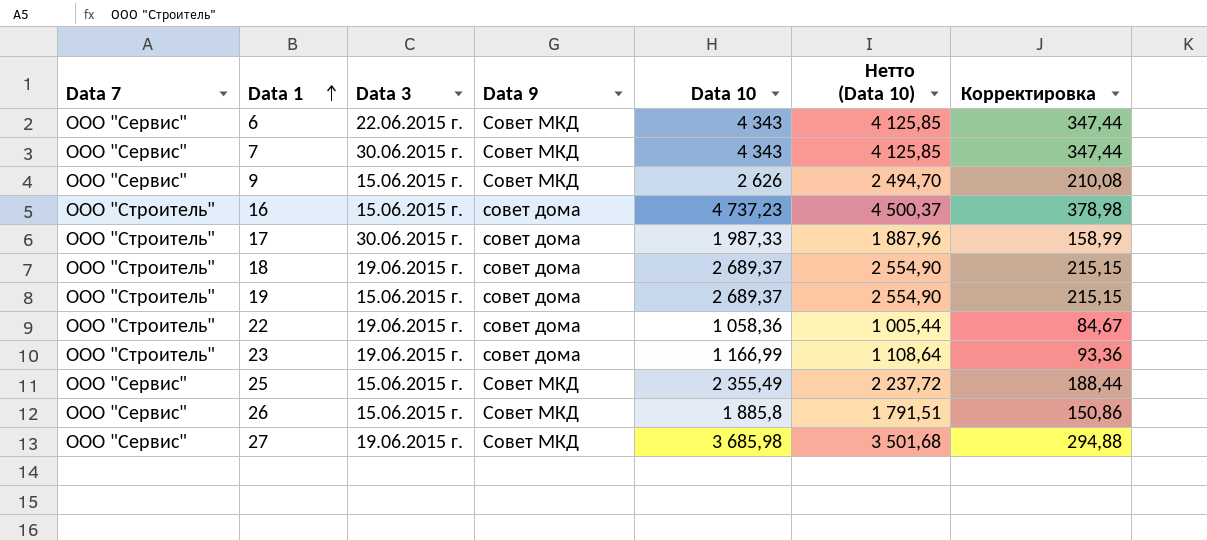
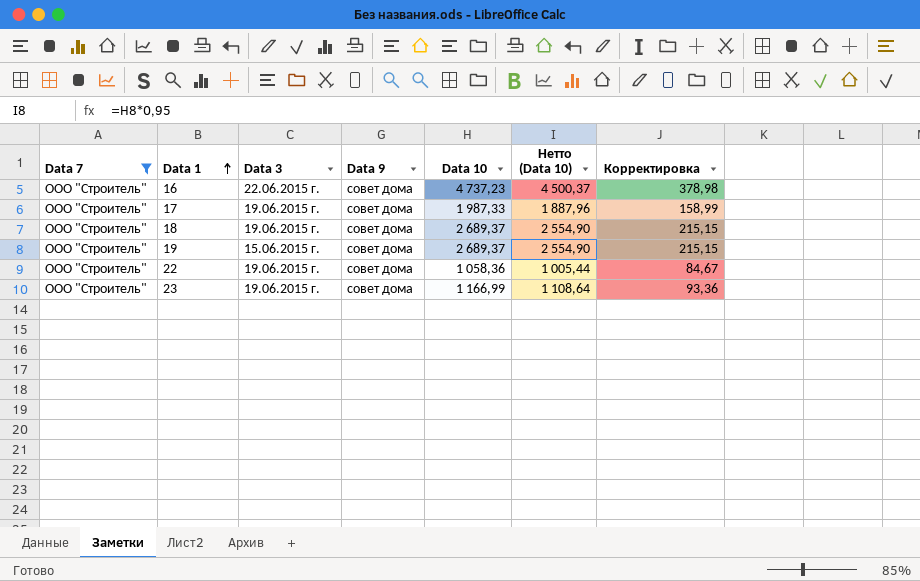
filter: none -> Data 7 = ООО "Строитель"
16 | Data 3: 15.06.2015 г. -> 22.06.2015 г.
17 | Data 3: 30.06.2015 г. -> 19.06.2015 г.

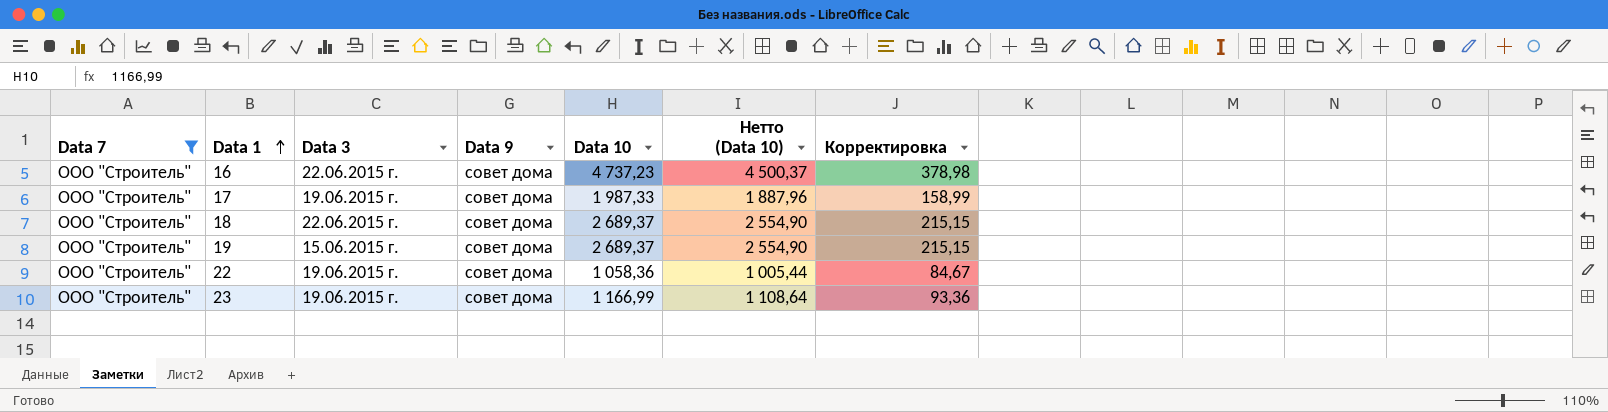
18 | Data 3: 19.06.2015 г. -> 22.06.2015 г.

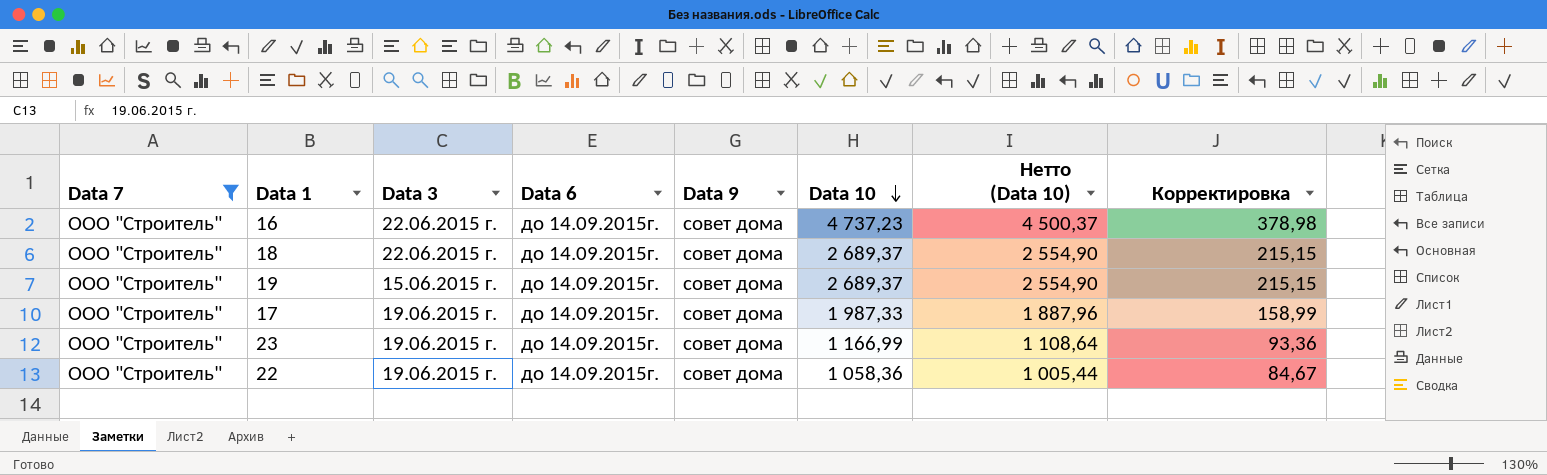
row order: Data 1 ascending -> Data 10 descending
column Data 6 | position: none -> 4

